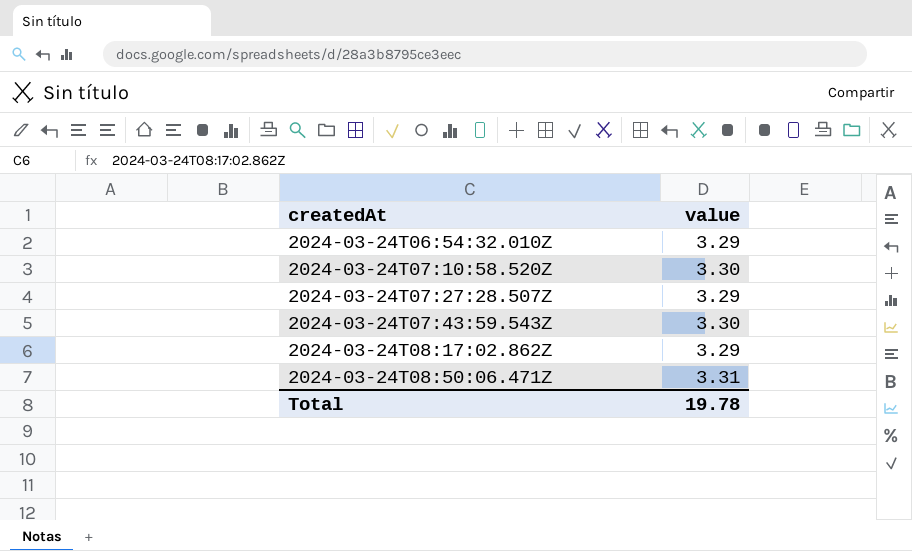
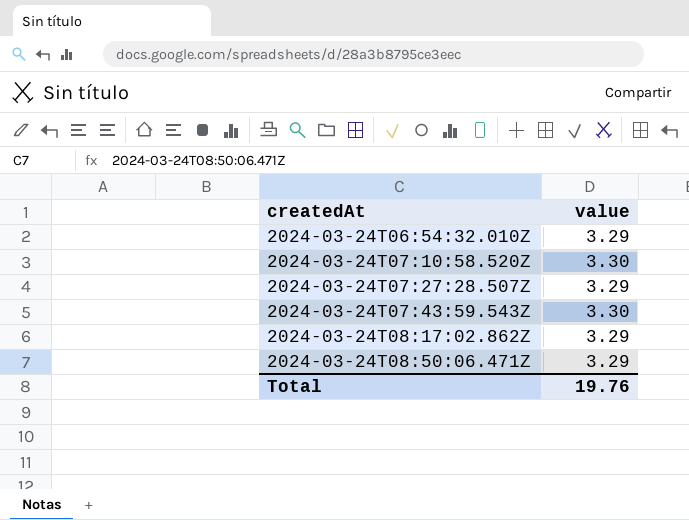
2024-03-24T08:50:06.471Z | value: 3.31 -> 3.29
Total | value: 19.78 -> 19.76

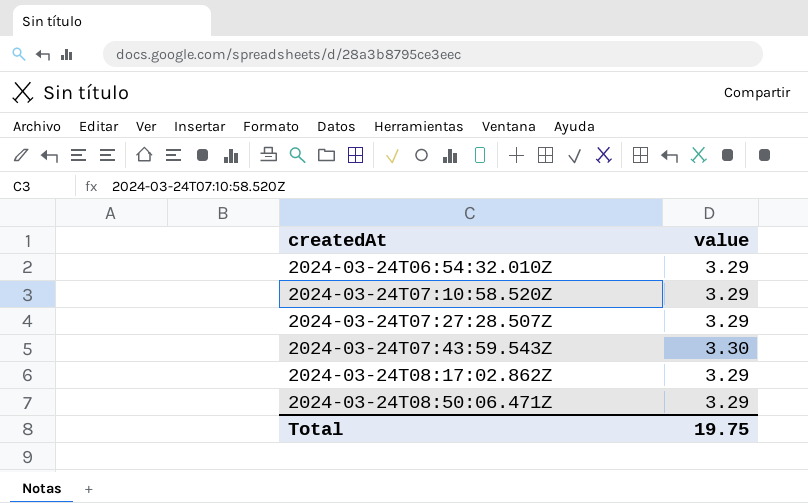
2024-03-24T07:10:58.520Z | value: 3.30 -> 3.29
Total | value: 19.76 -> 19.75

